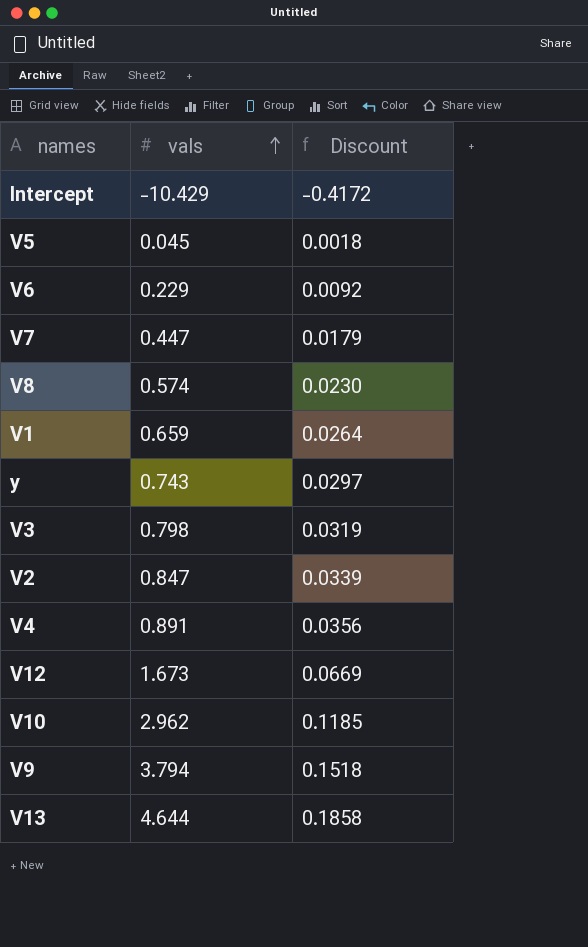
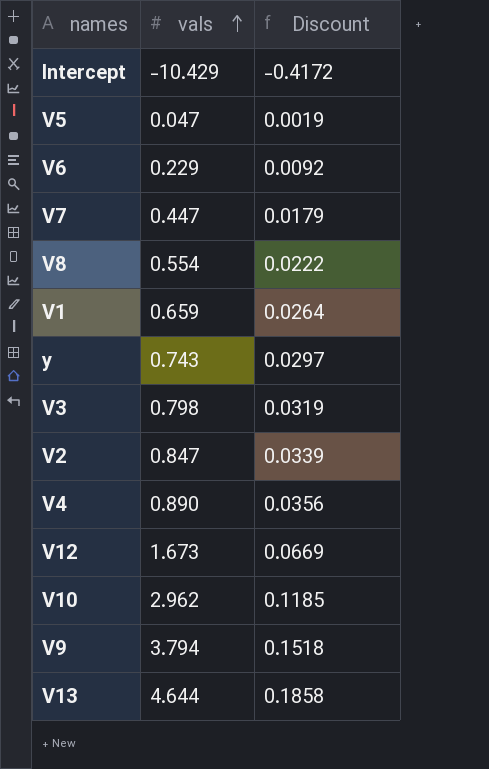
V5 | vals: 0.045 -> 0.047
V5 | Discount: 0.0018 -> 0.0019
V8 | vals: 0.574 -> 0.554
V8 | Discount: 0.0230 -> 0.0222
V4 | vals: 0.891 -> 0.890

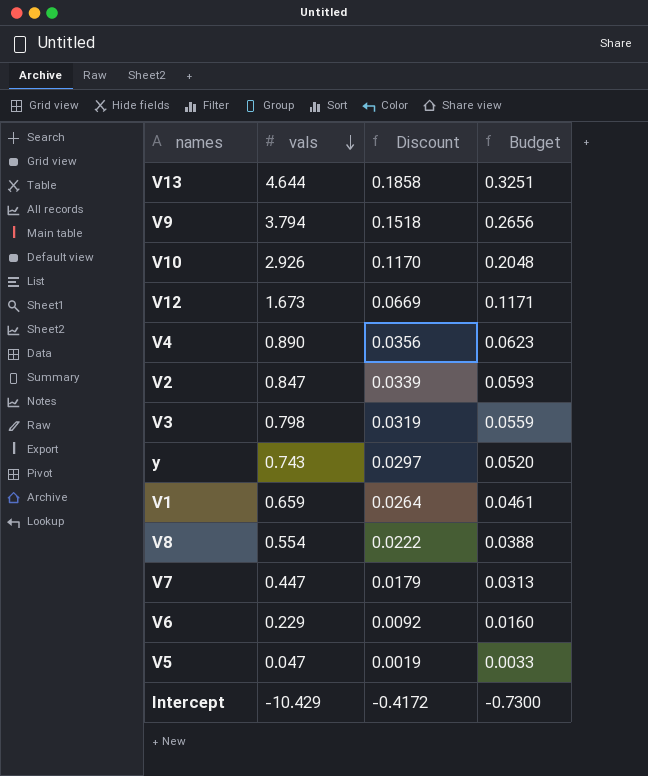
row order: vals ascending -> vals descending
column Budget | formula: none -> [vals] * 0.07
V10 | vals: 2.962 -> 2.926
V10 | Discount: 0.1185 -> 0.1170

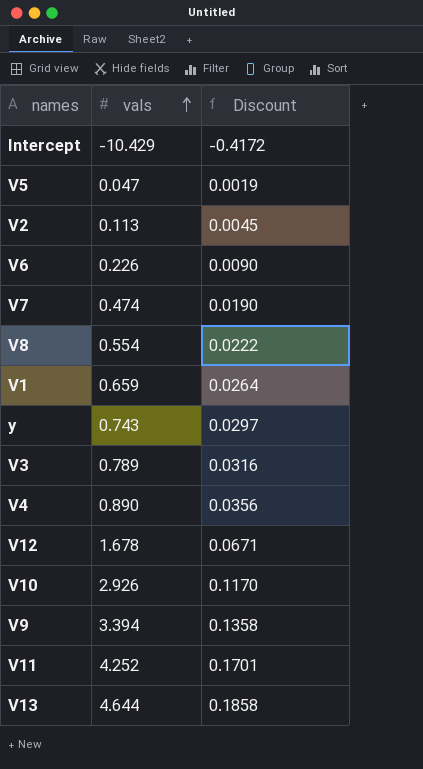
row order: vals descending -> vals ascending
column Budget | formula: [vals] * 0.07 -> none
V2 | vals: 0.847 -> 0.113
V2 | Discount: 0.0339 -> 0.0045
V6 | vals: 0.229 -> 0.226
V6 | Discount: 0.0092 -> 0.0090
V7 | vals: 0.447 -> 0.474
V7 | Discount: 0.0179 -> 0.0190
V3 | vals: 0.798 -> 0.789
V3 | Discount: 0.0319 -> 0.0316
V12 | vals: 1.673 -> 1.678
V12 | Discount: 0.0669 -> 0.0671
V9 | vals: 3.794 -> 3.394
V9 | Discount: 0.1518 -> 0.1358
row V11: none -> 4.252 | 0.1701

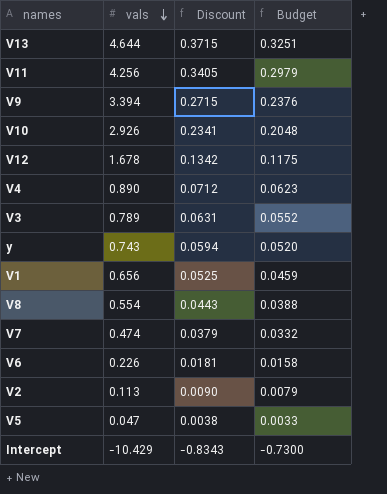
row order: vals ascending -> vals descending
column Discount | formula: [vals] * 0.04 -> [vals] * 0.08
column Budget | formula: none -> [vals] * 0.07
V11 | vals: 4.252 -> 4.256
V1 | vals: 0.659 -> 0.656

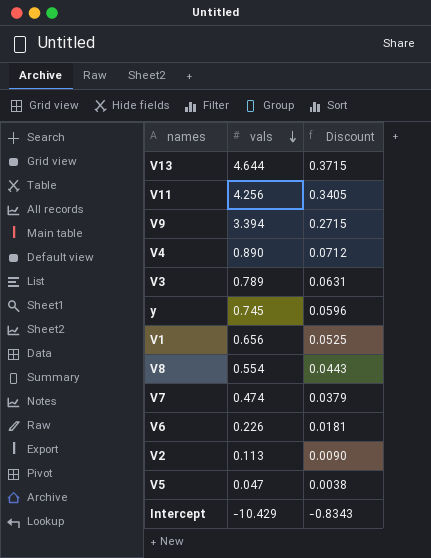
column Budget | formula: [vals] * 0.07 -> none
row V10: 2.926 | 0.2341 | 0.2048 -> none
row V12: 1.678 | 0.1342 | 0.1175 -> none
y | vals: 0.743 -> 0.745
y | Discount: 0.0594 -> 0.0596

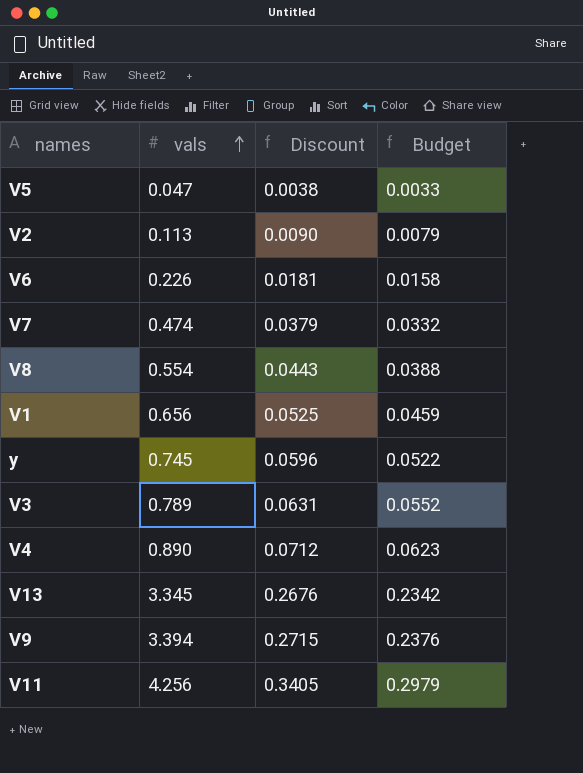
row order: vals descending -> vals ascending
column Budget | formula: none -> [vals] * 0.07
row Intercept: -10.429 | -0.8343 -> none
V13 | vals: 4.644 -> 3.345
V13 | Discount: 0.3715 -> 0.2676

